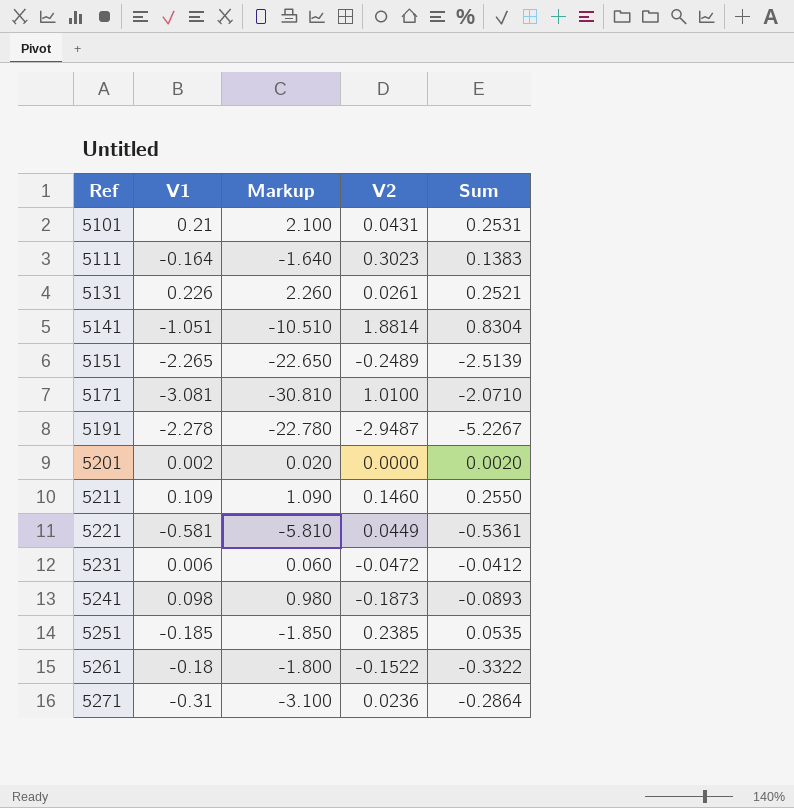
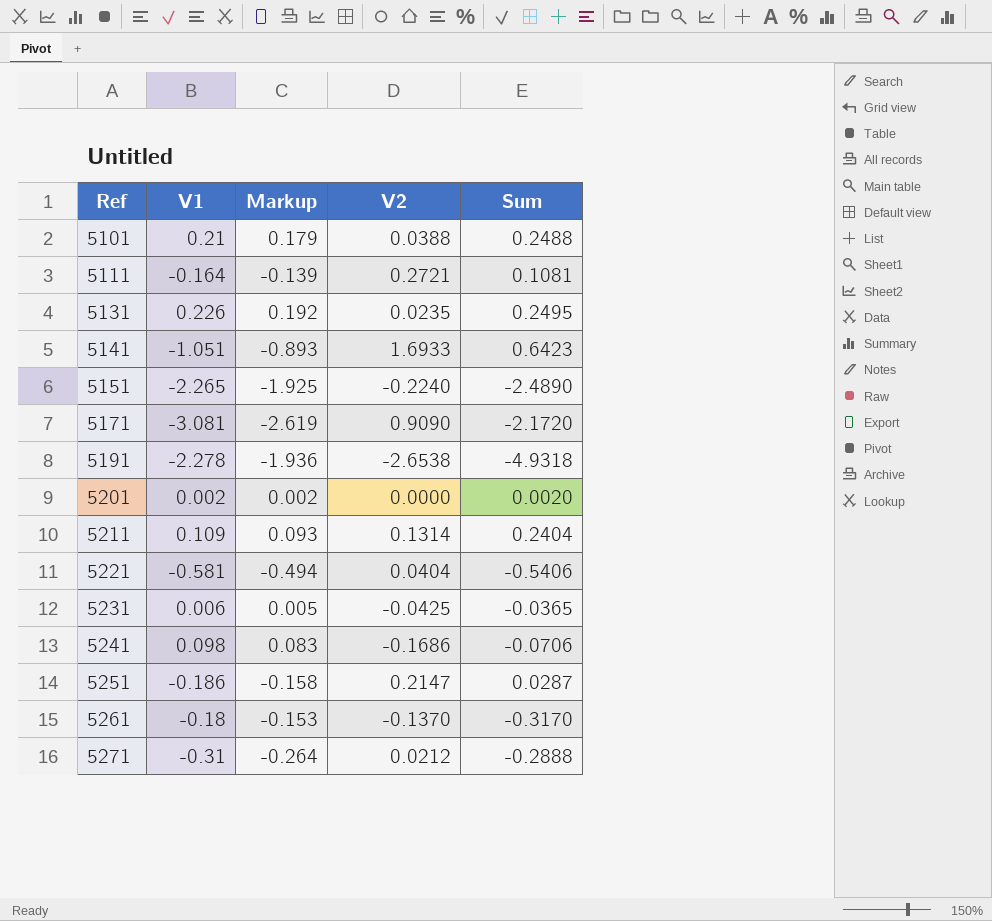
column Markup | formula: [V1] * 10 -> [V1] * 0.85
5101 | V2: 0.0431 -> 0.0388
5101 | Sum: 0.2531 -> 0.2488
5111 | V2: 0.3023 -> 0.2721
5111 | Sum: 0.1383 -> 0.1081
5131 | V2: 0.0261 -> 0.0235
5131 | Sum: 0.2521 -> 0.2495
5141 | V2: 1.8814 -> 1.6933
5141 | Sum: 0.8304 -> 0.6423
5151 | V2: -0.2489 -> -0.2240
5151 | Sum: -2.5139 -> -2.4890
5171 | V2: 1.0100 -> 0.9090
5171 | Sum: -2.0710 -> -2.1720
5191 | V2: -2.9487 -> -2.6538
5191 | Sum: -5.2267 -> -4.9318
5211 | V2: 0.1460 -> 0.1314
5211 | Sum: 0.2550 -> 0.2404
5221 | V2: 0.0449 -> 0.0404
5221 | Sum: -0.5361 -> -0.5406
5231 | V2: -0.0472 -> -0.0425
5231 | Sum: -0.0412 -> -0.0365
5241 | V2: -0.1873 -> -0.1686
5241 | Sum: -0.0893 -> -0.0706
5251 | V1: -0.185 -> -0.186
5251 | V2: 0.2385 -> 0.2147
5251 | Sum: 0.0535 -> 0.0287
5261 | V2: -0.1522 -> -0.1370
5261 | Sum: -0.3322 -> -0.3170
5271 | V2: 0.0236 -> 0.0212
5271 | Sum: -0.2864 -> -0.2888

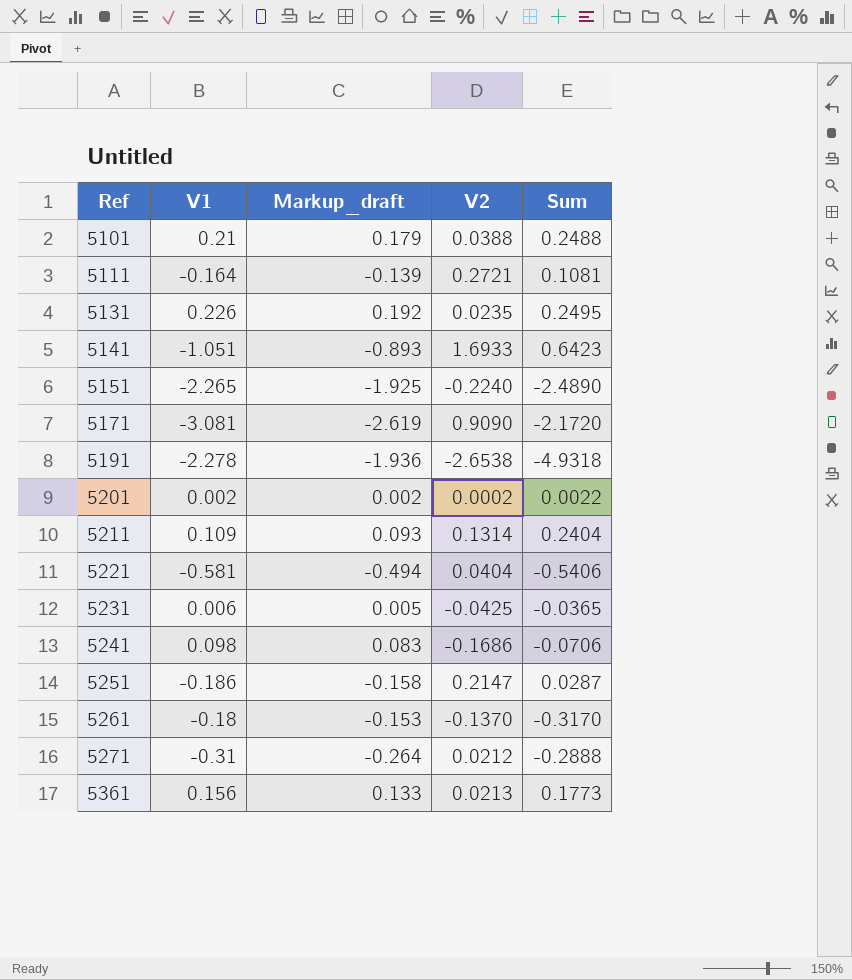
column name: Markup -> Markup_draft
5201 | V2: 0.0000 -> 0.0002
5201 | Sum: 0.0020 -> 0.0022
row 5361: none -> 0.156 | 0.133 | 0.0213 | 0.1773

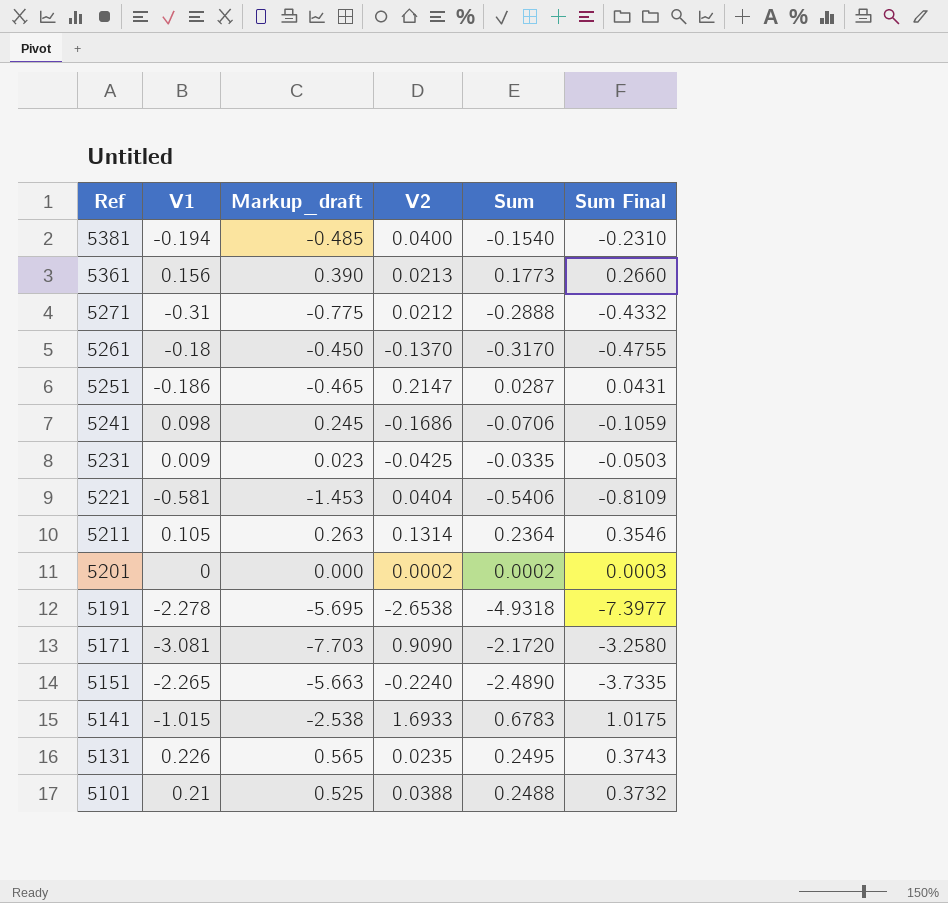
row order: Ref ascending -> Ref descending
column Markup_draft | formula: [V1] * 0.85 -> [V1] * 2.5
column Sum Final | formula: none -> [Sum] * 1.5
row 5111: -0.164 | -0.139 | 0.2721 | 0.1081 -> none
row 5381: none -> -0.194 | -0.485 | 0.0400 | -0.1540 | -0.2310
5231 | V1: 0.006 -> 0.009
5231 | Sum: -0.0365 -> -0.0335
5211 | V1: 0.109 -> 0.105
5211 | Sum: 0.2404 -> 0.2364
5201 | V1: 0.002 -> 0
5201 | Sum: 0.0022 -> 0.0002
5141 | V1: -1.051 -> -1.015
5141 | Sum: 0.6423 -> 0.6783

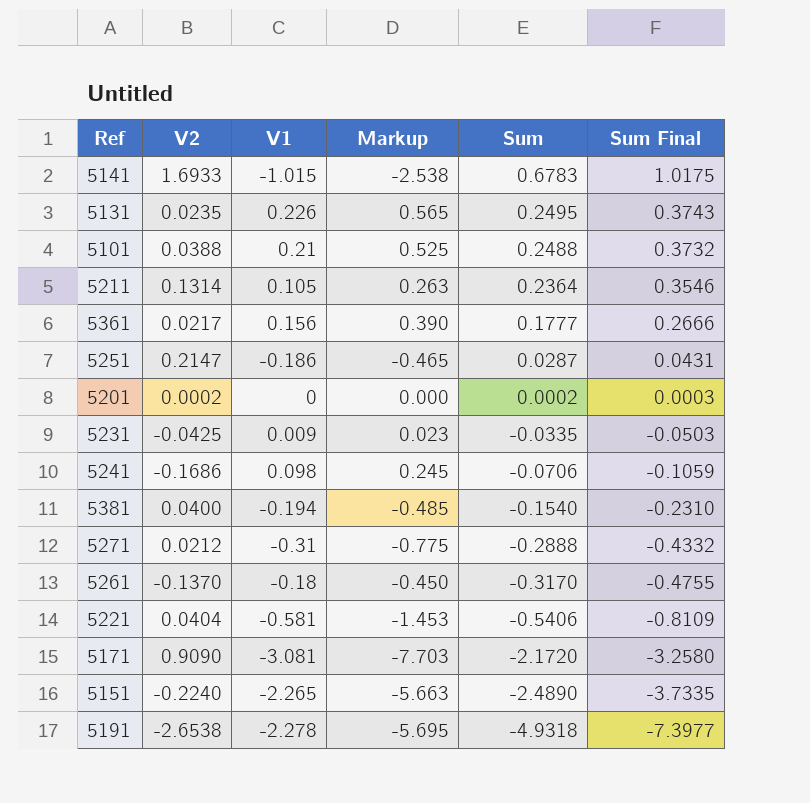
row order: Ref descending -> Sum descending
column V2 | position: 4 -> 2
column name: Markup_draft -> Markup
5361 | V2: 0.0213 -> 0.0217
5361 | Sum: 0.1773 -> 0.1777
5361 | Sum Final: 0.2660 -> 0.2666

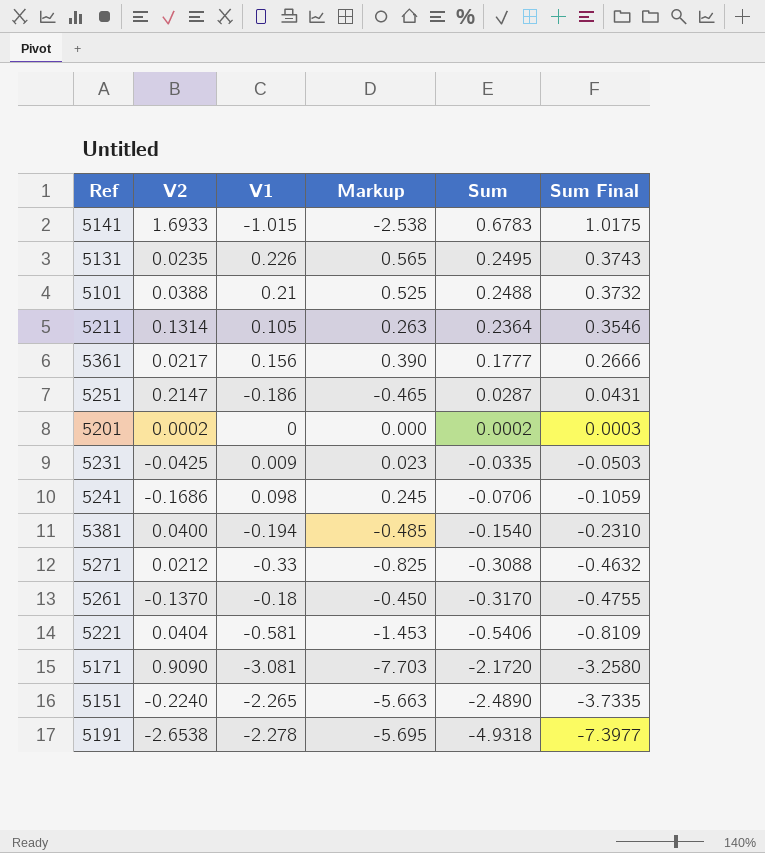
5271 | V1: -0.31 -> -0.33
5271 | Markup: -0.775 -> -0.825
5271 | Sum: -0.2888 -> -0.3088
5271 | Sum Final: -0.4332 -> -0.4632

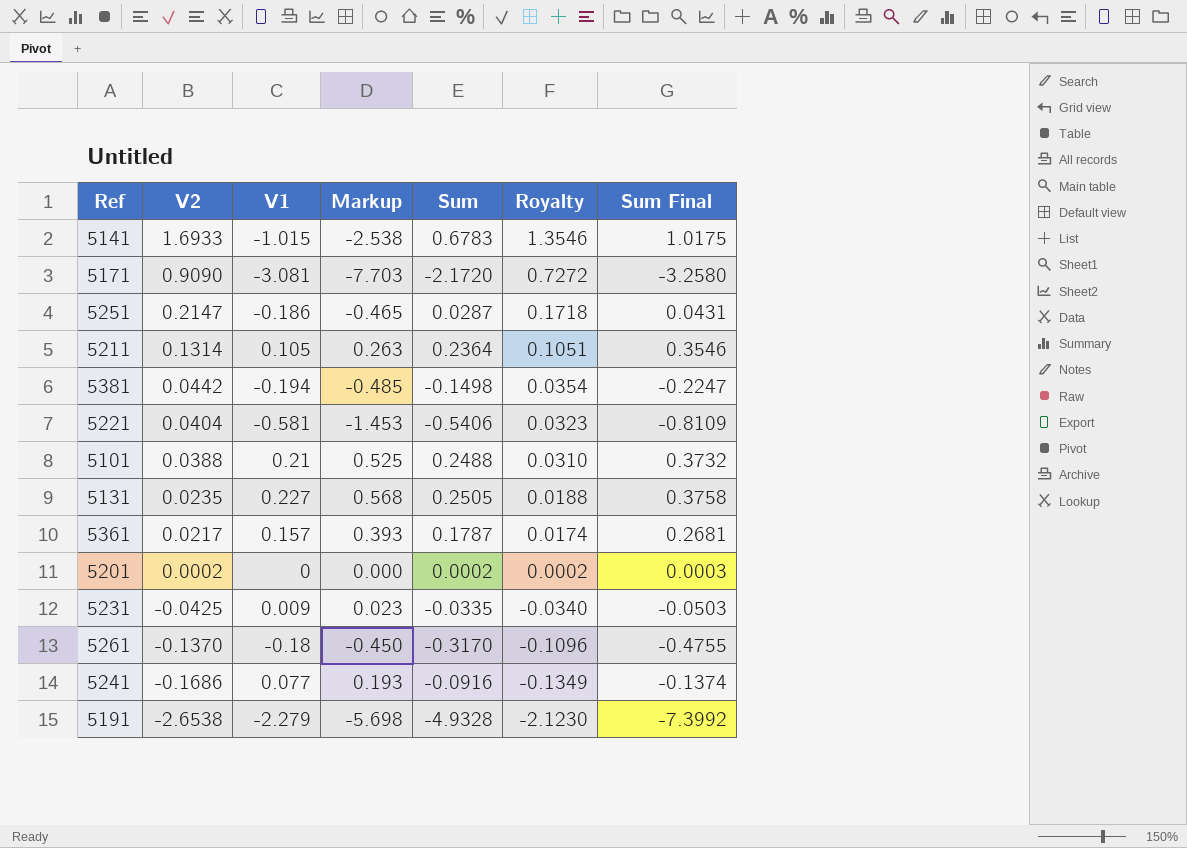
row order: Sum descending -> V2 descending
column Royalty | formula: none -> [V2] * 0.8
row 5271: 0.0212 | -0.33 | -0.825 | -0.3088 | -0.4632 -> none
row 5151: -0.2240 | -2.265 | -5.663 | -2.4890 | -3.7335 -> none
5381 | V2: 0.0400 -> 0.0442
5381 | Sum: -0.1540 -> -0.1498
5381 | Sum Final: -0.2310 -> -0.2247
5131 | V1: 0.226 -> 0.227
5131 | Markup: 0.565 -> 0.568
5131 | Sum: 0.2495 -> 0.2505
5131 | Sum Final: 0.3743 -> 0.3758
5361 | V1: 0.156 -> 0.157
5361 | Markup: 0.390 -> 0.393
5361 | Sum: 0.1777 -> 0.1787
5361 | Sum Final: 0.2666 -> 0.2681
5241 | V1: 0.098 -> 0.077
5241 | Markup: 0.245 -> 0.193
5241 | Sum: -0.0706 -> -0.0916
5241 | Sum Final: -0.1059 -> -0.1374
5191 | V1: -2.278 -> -2.279
5191 | Markup: -5.695 -> -5.698
5191 | Sum: -4.9318 -> -4.9328
5191 | Sum Final: -7.3977 -> -7.3992

